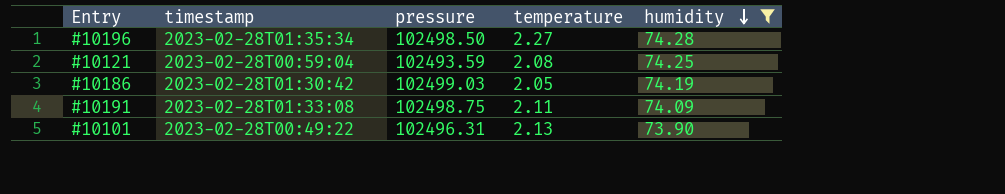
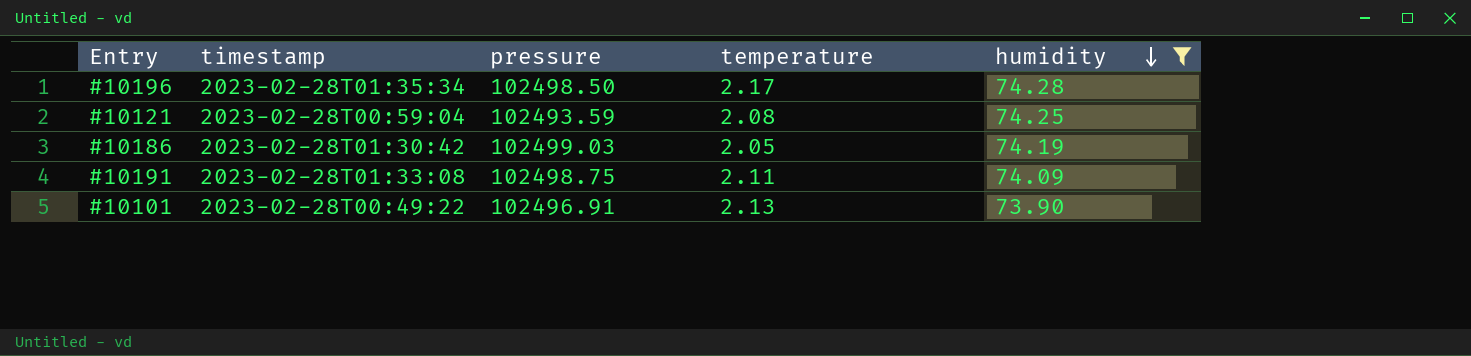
#10196 | temperature: 2.27 -> 2.17
#10101 | pressure: 102496.31 -> 102496.91

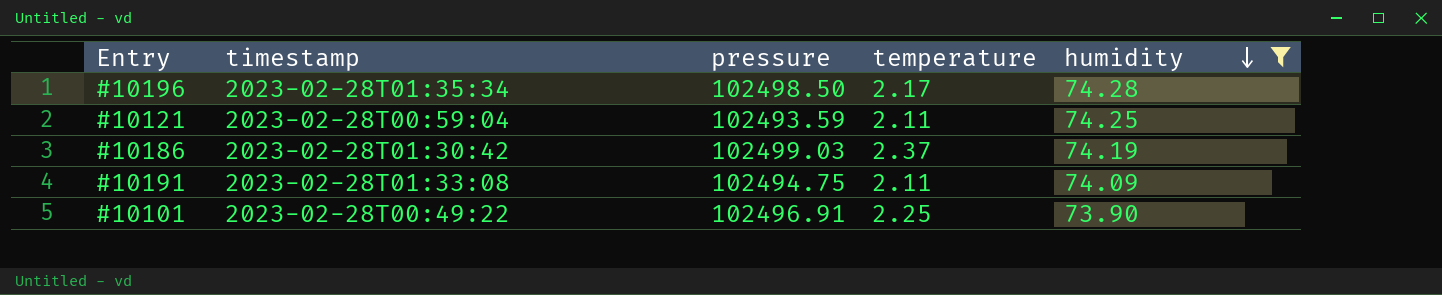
#10121 | temperature: 2.08 -> 2.11
#10186 | temperature: 2.05 -> 2.37
#10191 | pressure: 102498.75 -> 102494.75
#10101 | temperature: 2.13 -> 2.25

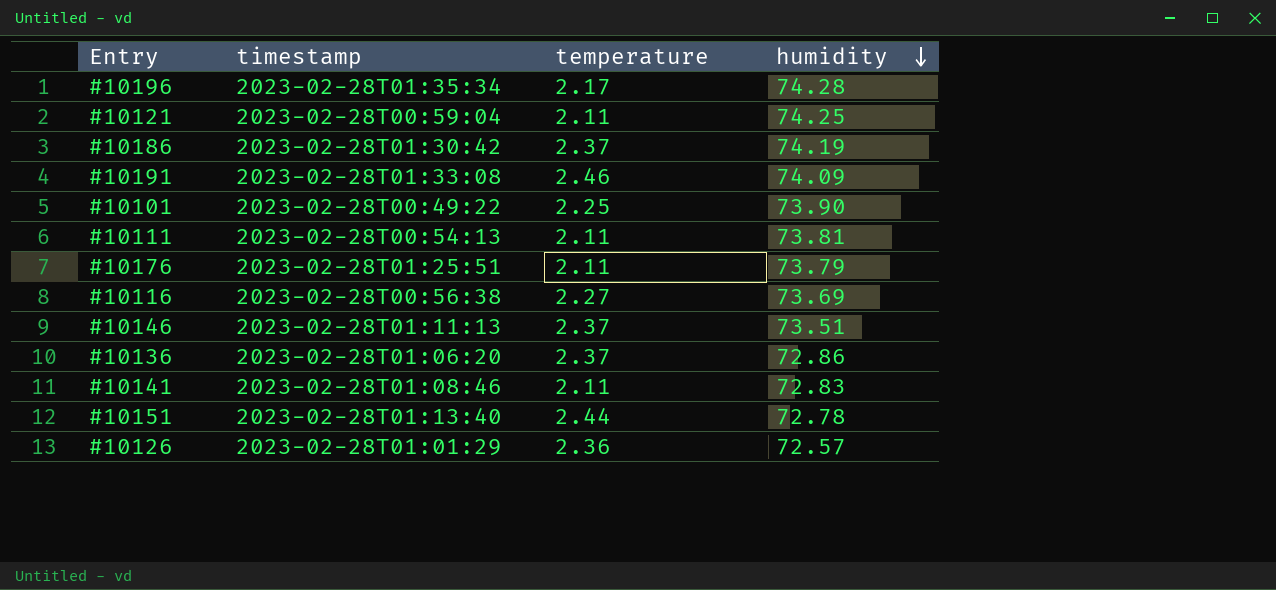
filter: humidity >= 73.90 -> none
column pressure | position: 3 -> none
#10191 | temperature: 2.11 -> 2.46

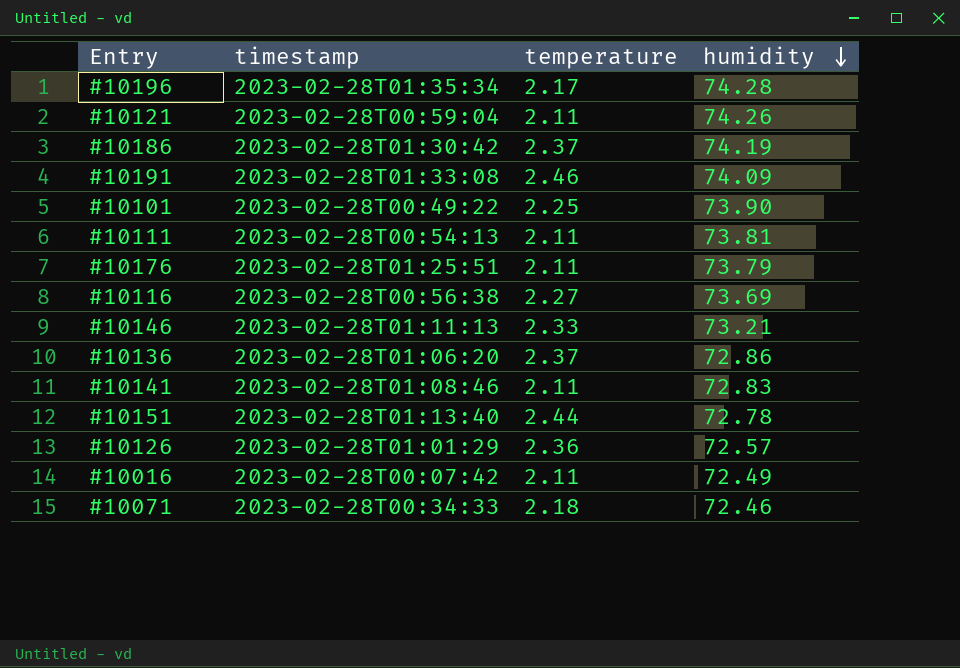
#10121 | humidity: 74.25 -> 74.26
#10146 | temperature: 2.37 -> 2.33
#10146 | humidity: 73.51 -> 73.21
row #10016: none -> 2023-02-28T00:07:42 | 2.11 | 72.49
row #10071: none -> 2023-02-28T00:34:33 | 2.18 | 72.46

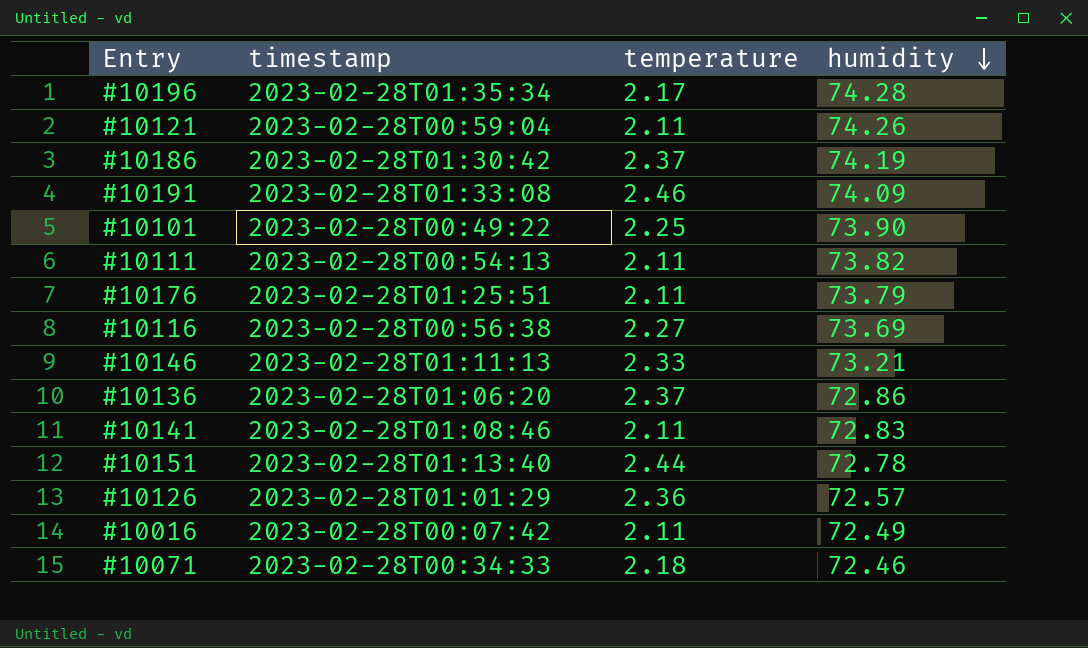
#10111 | humidity: 73.81 -> 73.82

